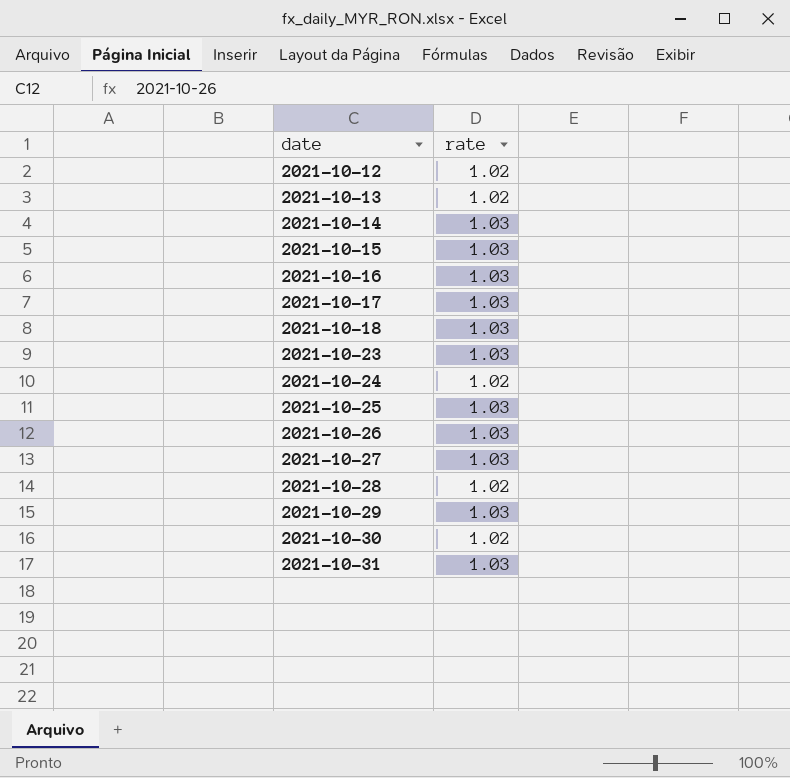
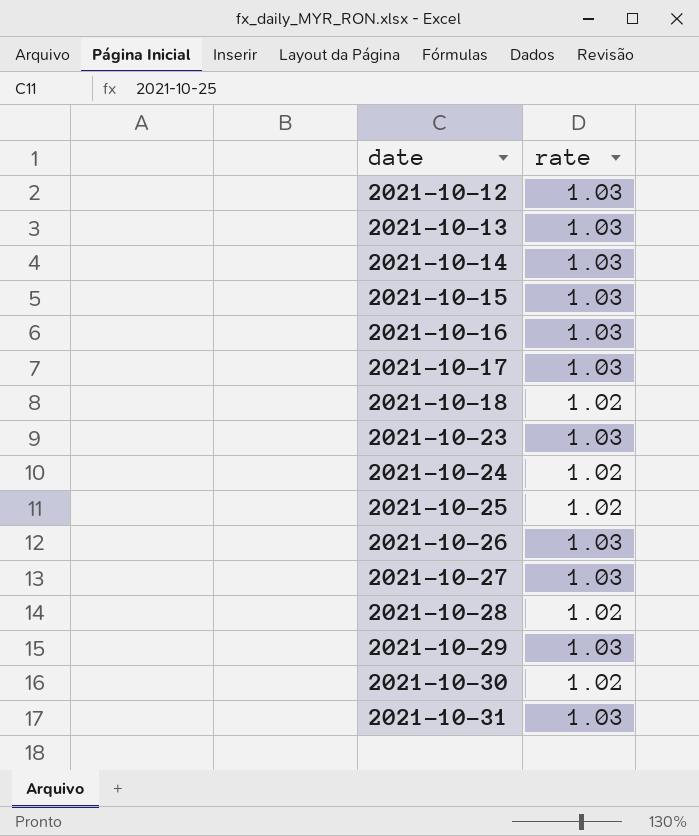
2021-10-12 | rate: 1.02 -> 1.03
2021-10-13 | rate: 1.02 -> 1.03
2021-10-18 | rate: 1.03 -> 1.02
2021-10-25 | rate: 1.03 -> 1.02

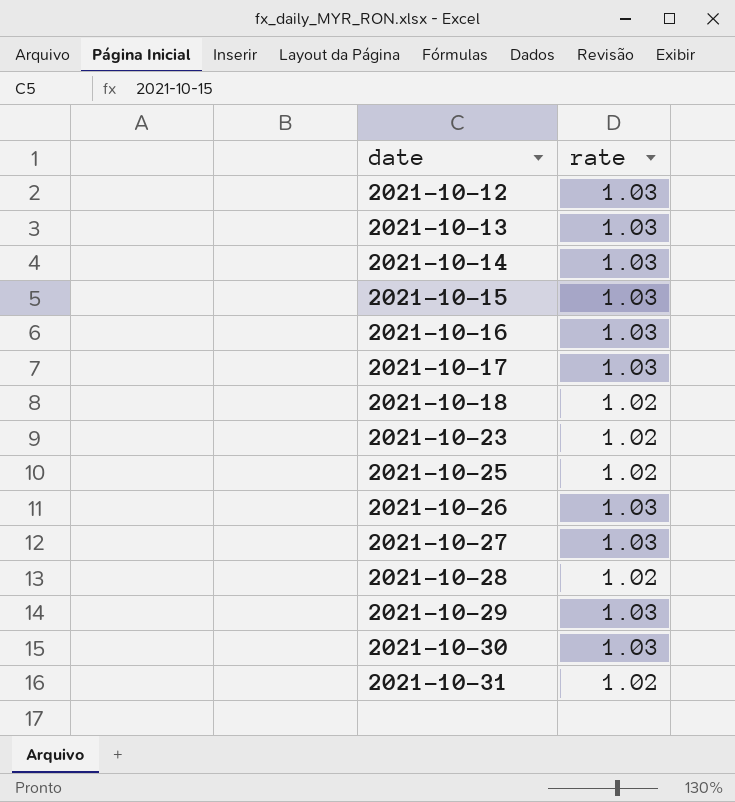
row 2021-10-24: 1.02 -> none
2021-10-23 | rate: 1.03 -> 1.02
2021-10-30 | rate: 1.02 -> 1.03
2021-10-31 | rate: 1.03 -> 1.02

